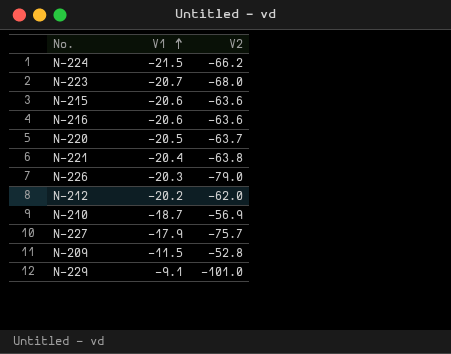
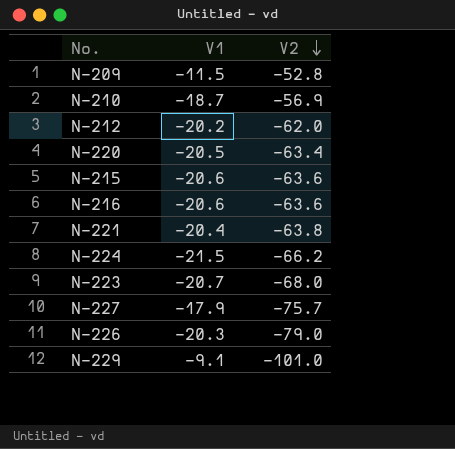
row order: V1 ascending -> V2 descending
N-220 | V2: -63.7 -> -63.4

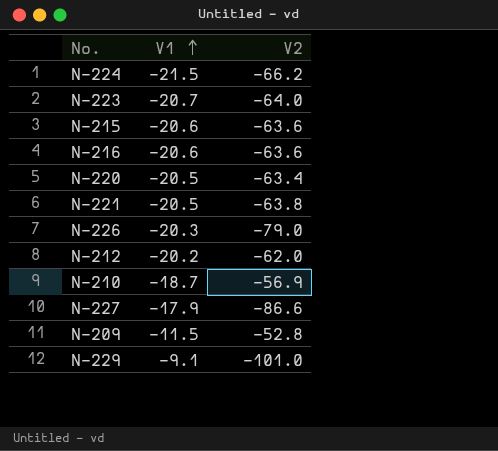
row order: V2 descending -> V1 ascending
N-223 | V2: -68.0 -> -64.0
N-221 | V1: -20.4 -> -20.5
N-227 | V2: -75.7 -> -86.6

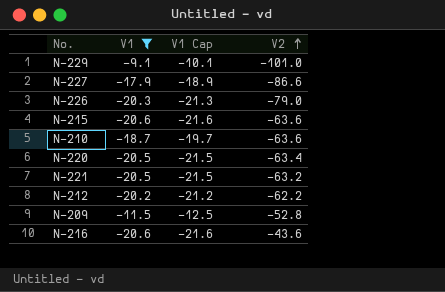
filter: none -> V1 >= -20.6
row order: V1 ascending -> V2 ascending
column V1 Cap | formula: none -> [V1] - 1
N-210 | V2: -56.9 -> -63.6
N-221 | V2: -63.8 -> -63.2
N-212 | V2: -62.0 -> -62.2
N-216 | V2: -63.6 -> -43.6

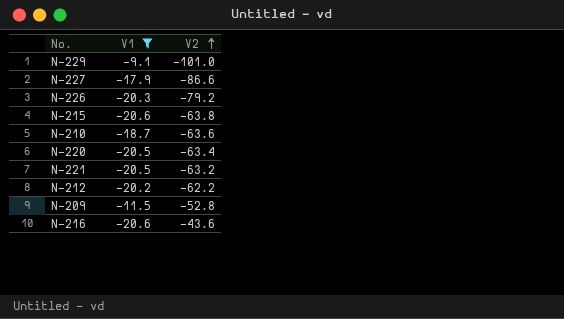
column V1 Cap | formula: [V1] - 1 -> none
N-226 | V2: -79.0 -> -79.2
N-215 | V2: -63.6 -> -63.8

